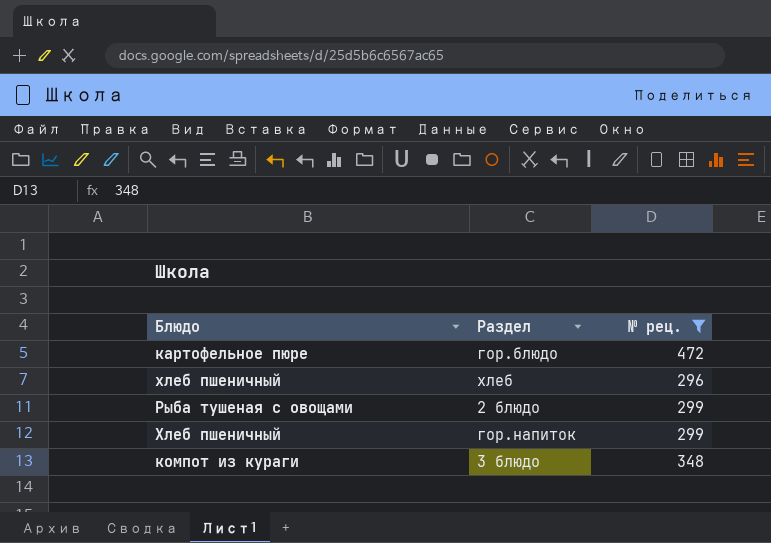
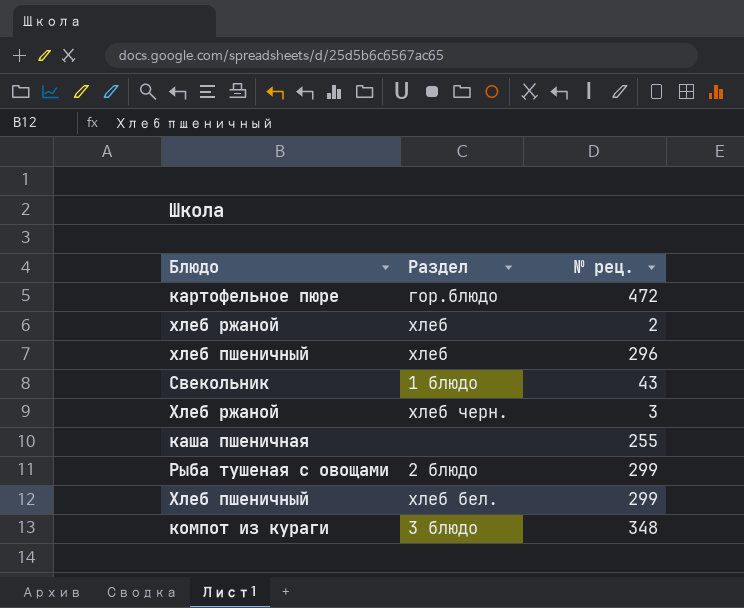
filter: № рец. >= 296 -> none
Хлеб пшеничный | Раздел: гор.напиток -> хлеб бел.

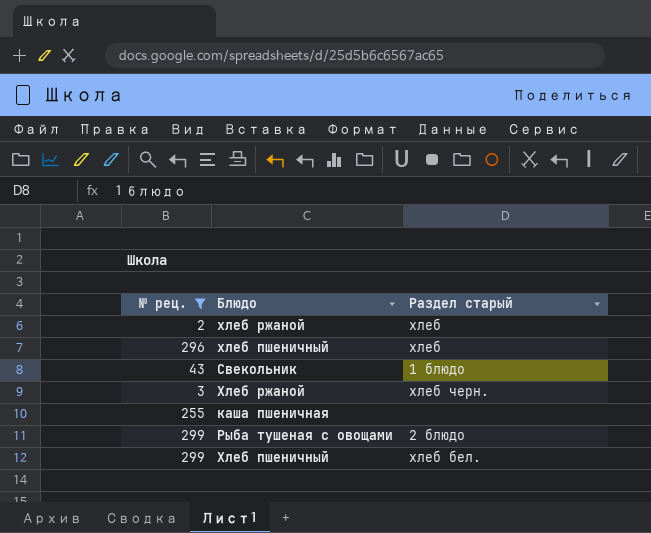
filter: none -> № рец. <= 299
column № рец. | position: 3 -> 1
column name: Раздел -> Раздел старый

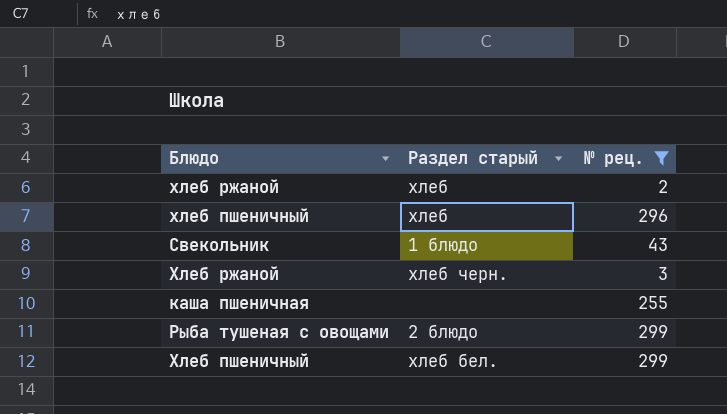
column № рец. | position: 1 -> 3

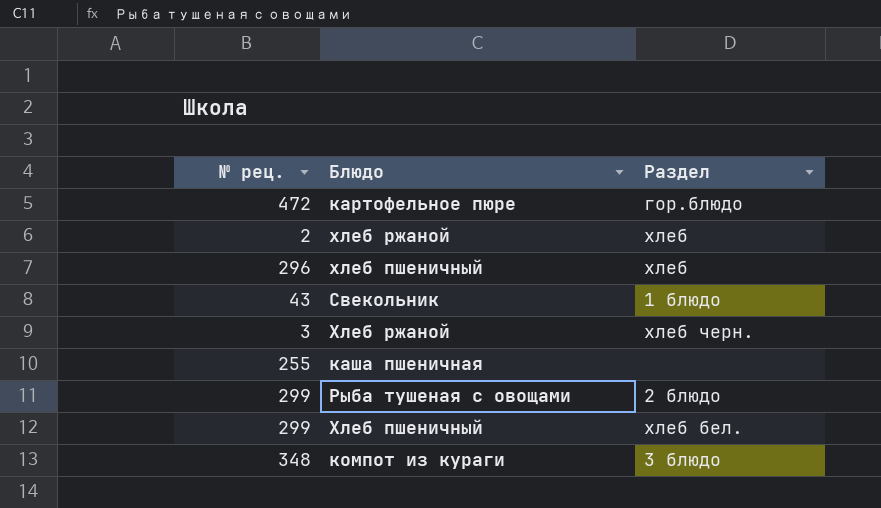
filter: № рец. <= 299 -> none
column № рец. | position: 3 -> 1
column name: Раздел старый -> Раздел

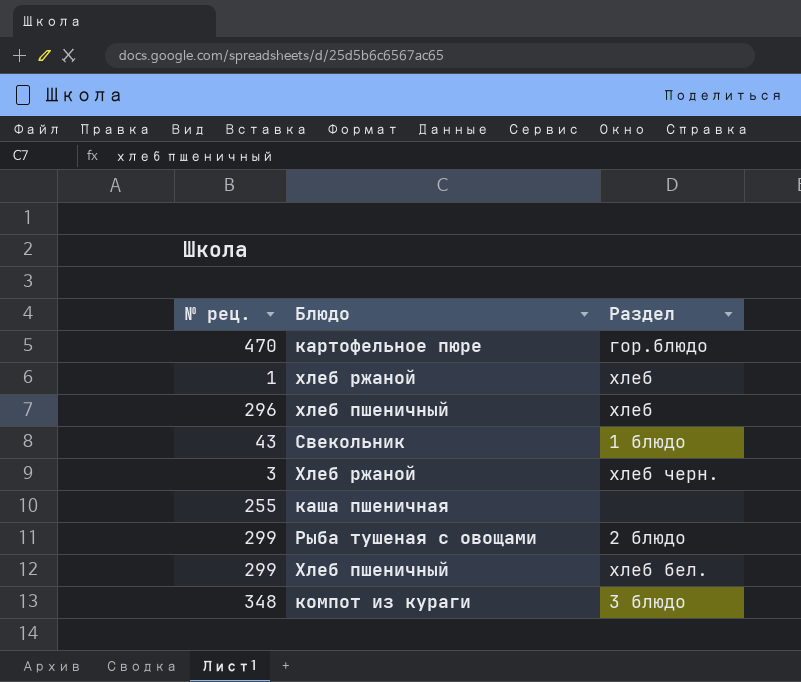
картофельное пюре | № рец.: 472 -> 470
хлеб ржаной | № рец.: 2 -> 1

